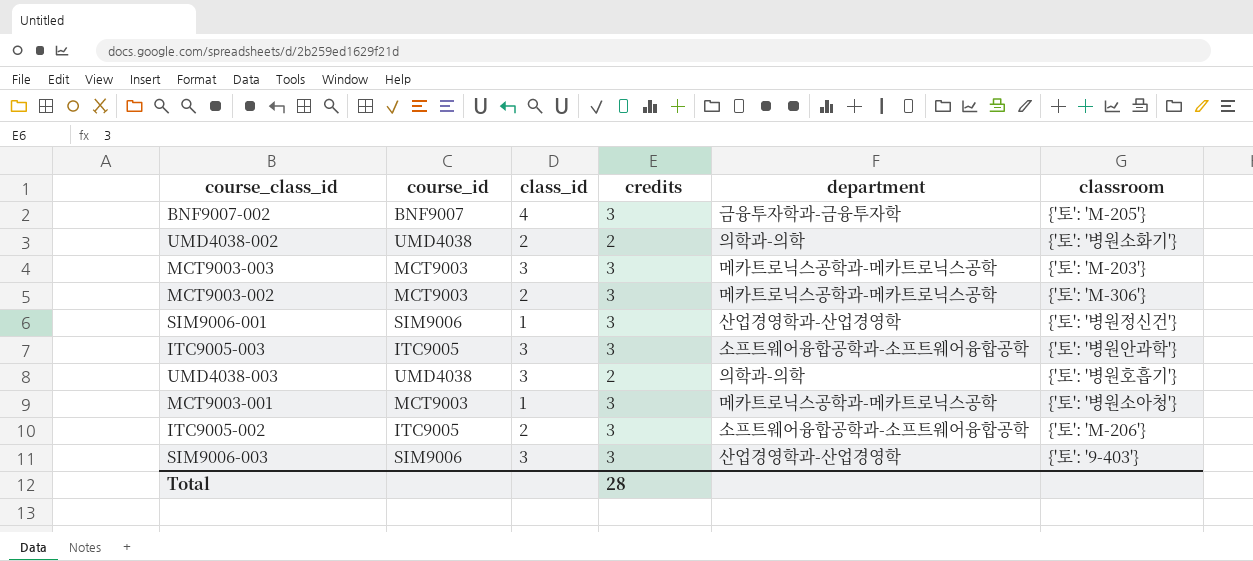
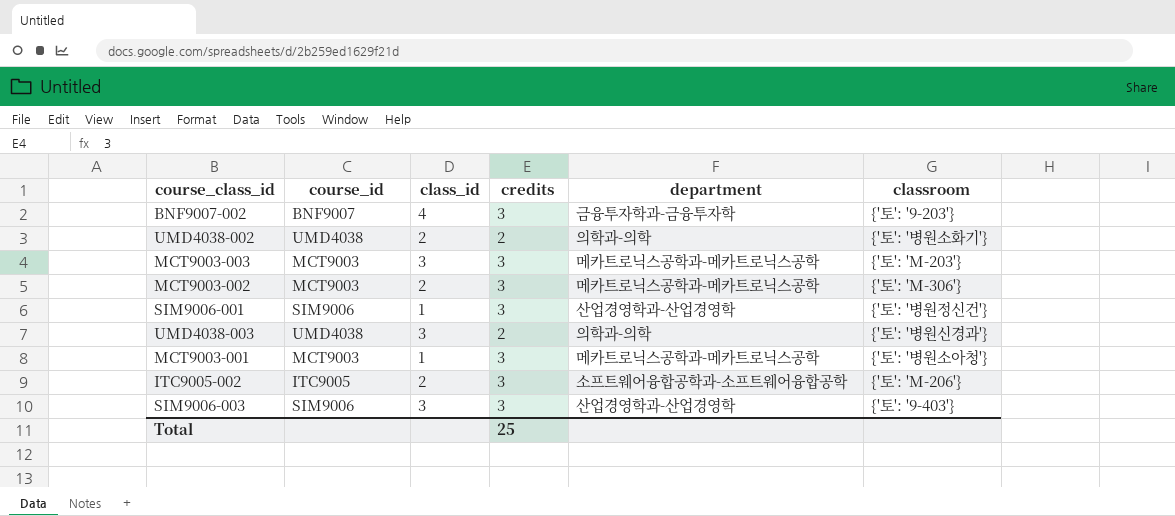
row ITC9005-003: ITC9005 | 3 | 3 | 소프트웨어융합공학과-소프트웨어융합공학 | {'토': '병원안과학'} -> none
BNF9007-002 | classroom: {'토': 'M-205'} -> {'토': '9-203'}
UMD4038-003 | classroom: {'토': '병원호흡기'} -> {'토': '병원신경과'}
Total | credits: 28 -> 25

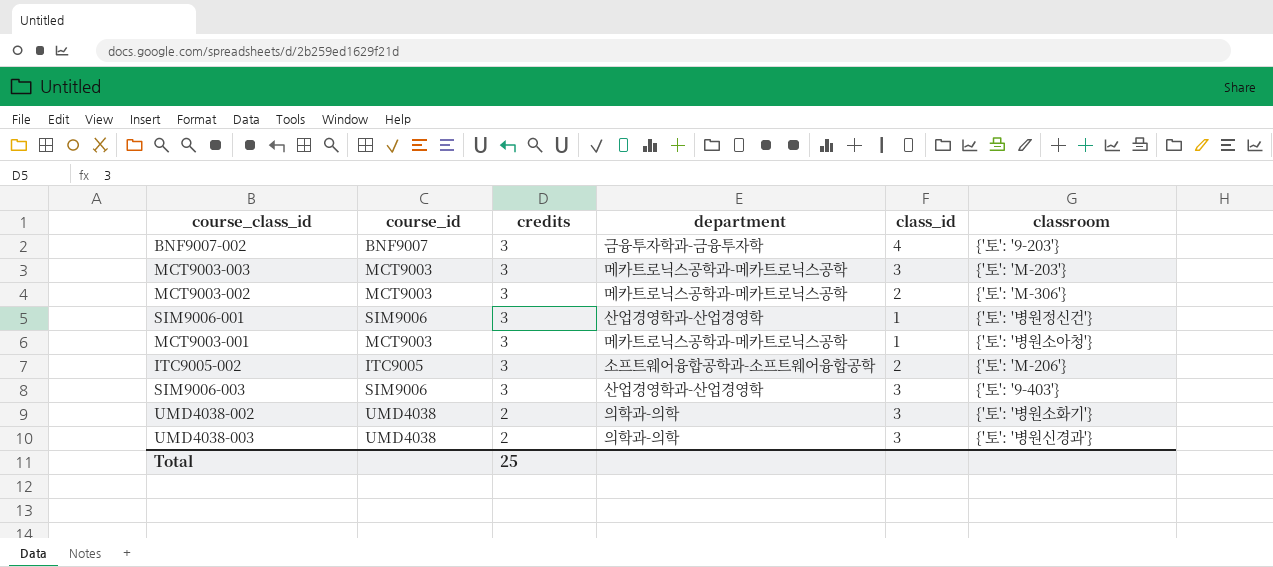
row order: none -> credits descending
column class_id | position: 3 -> 5
UMD4038-002 | class_id: 2 -> 3

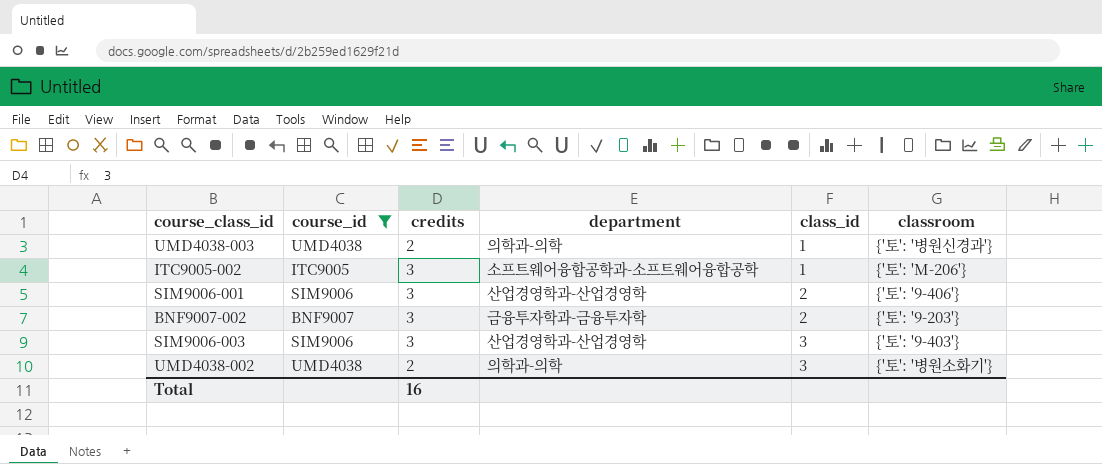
filter: none -> course_id != MCT9003
row order: credits descending -> class_id ascending
UMD4038-003 | class_id: 3 -> 1
ITC9005-002 | class_id: 2 -> 1
SIM9006-001 | class_id: 1 -> 2
SIM9006-001 | classroom: {'토': '병원정신건'} -> {'토': '9-406'}
BNF9007-002 | class_id: 4 -> 2
Total | credits: 25 -> 16

